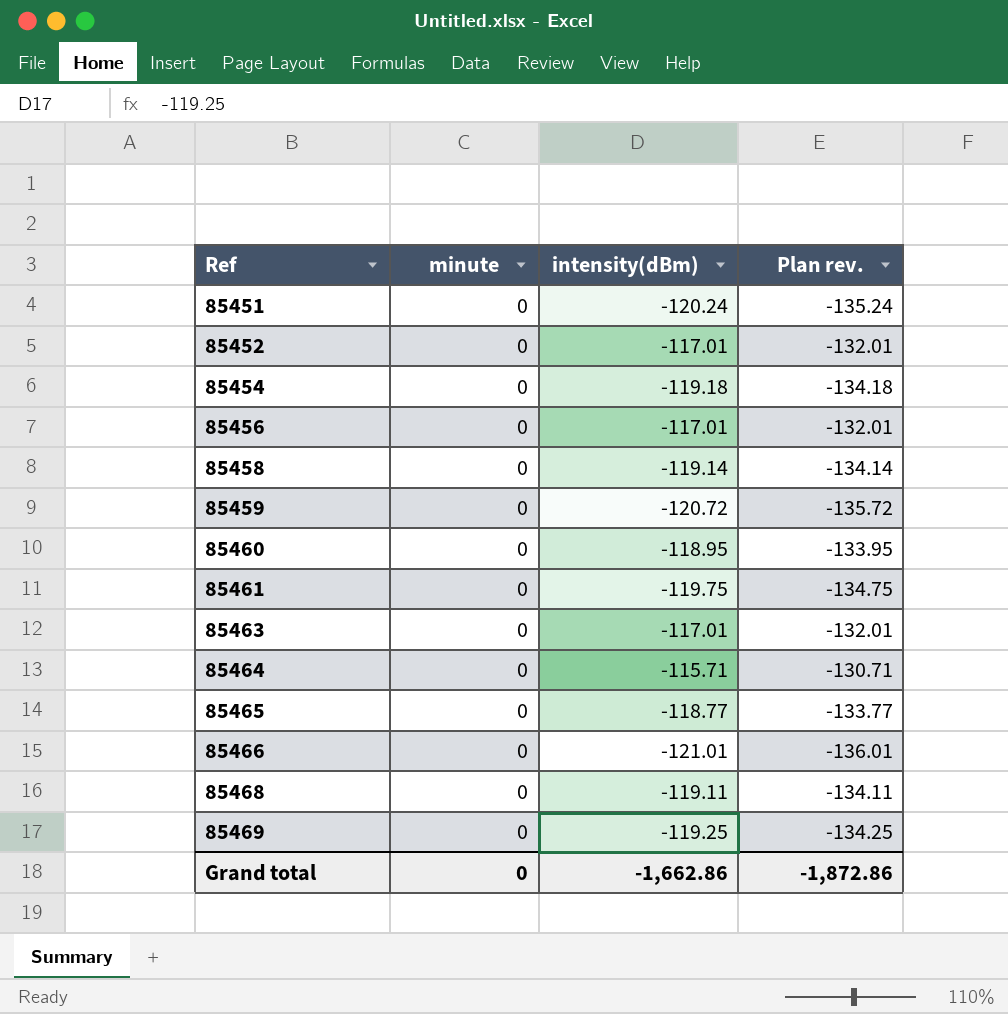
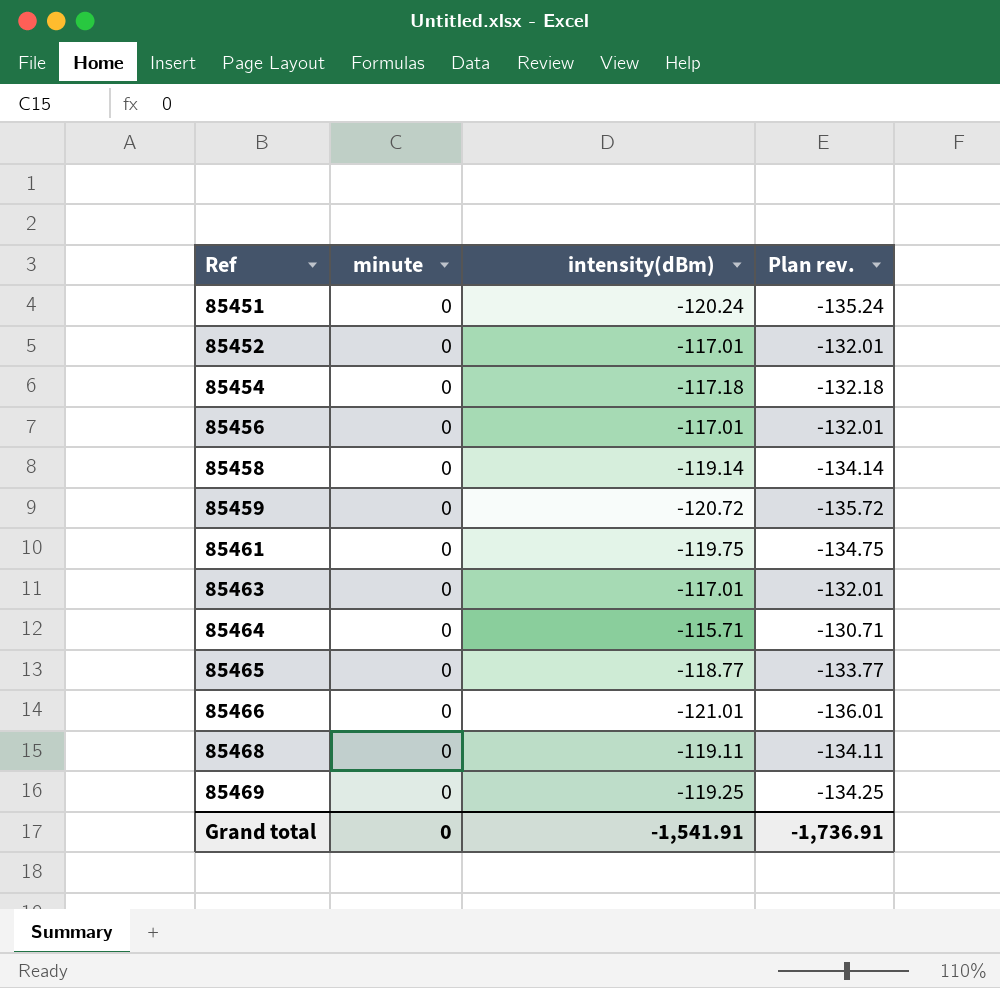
row 85460: 0 | -118.95 | -133.95 -> none
85454 | intensity(dBm): -119.18 -> -117.18
85454 | Plan rev.: -134.18 -> -132.18
Grand total | intensity(dBm): -1,662.86 -> -1,541.91
Grand total | Plan rev.: -1,872.86 -> -1,736.91

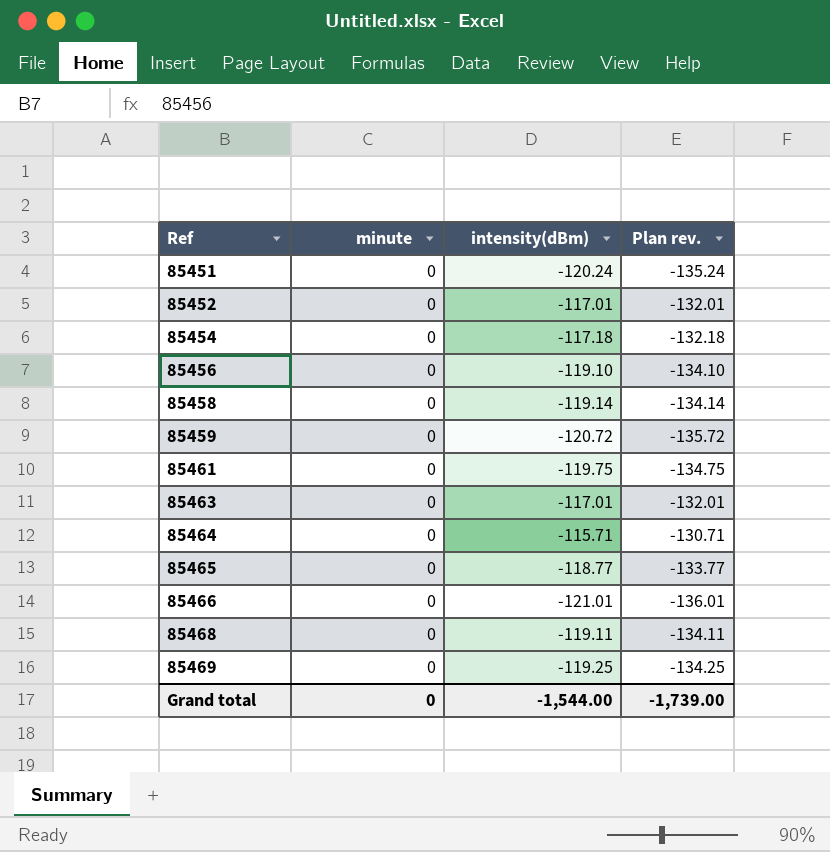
85456 | intensity(dBm): -117.01 -> -119.10
85456 | Plan rev.: -132.01 -> -134.10
Grand total | intensity(dBm): -1,541.91 -> -1,544.00
Grand total | Plan rev.: -1,736.91 -> -1,739.00

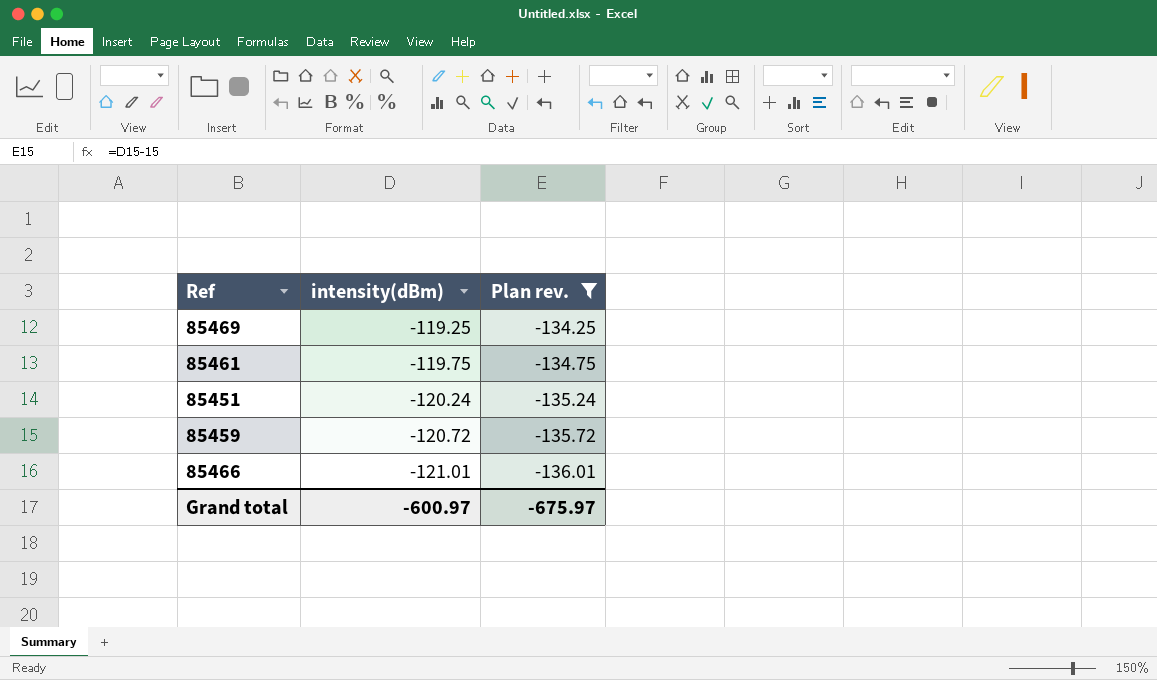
filter: none -> Plan rev. <= -134.25
row order: Ref ascending -> intensity(dBm) descending
column minute | position: 2 -> none
Grand total | intensity(dBm): -1,544.00 -> -600.97
Grand total | Plan rev.: -1,739.00 -> -675.97

